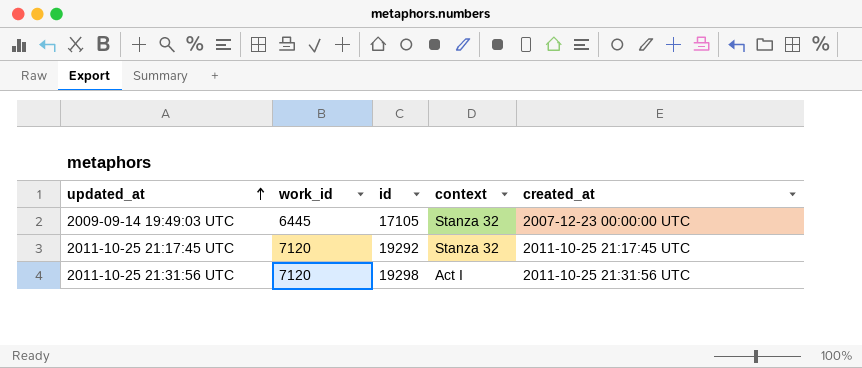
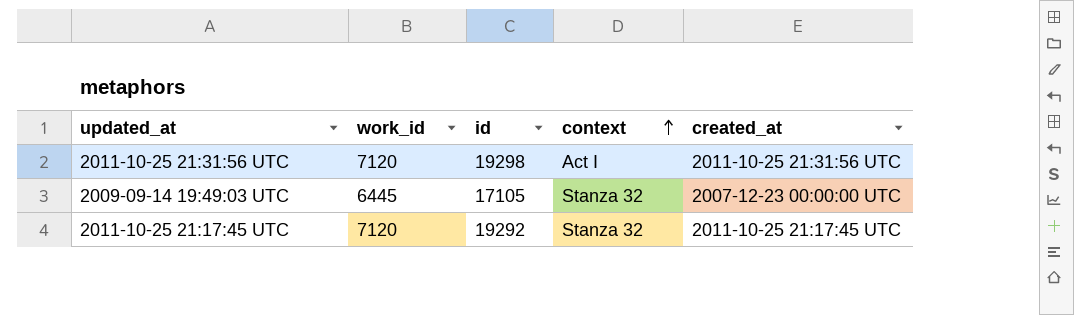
row order: updated_at ascending -> context ascending

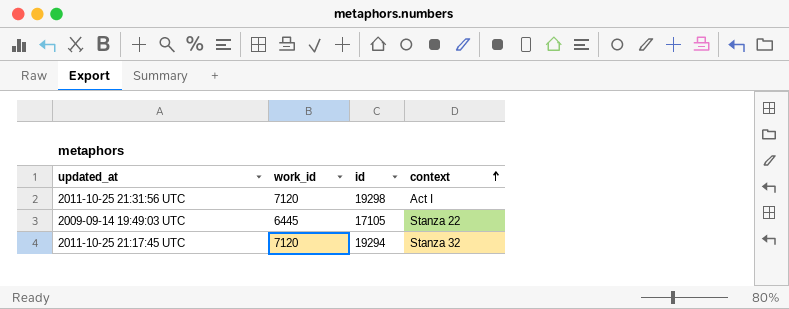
column created_at | position: 5 -> none
2009-09-14 19:49:03 UTC | context: Stanza 32 -> Stanza 22
2011-10-25 21:17:45 UTC | id: 19292 -> 19294

